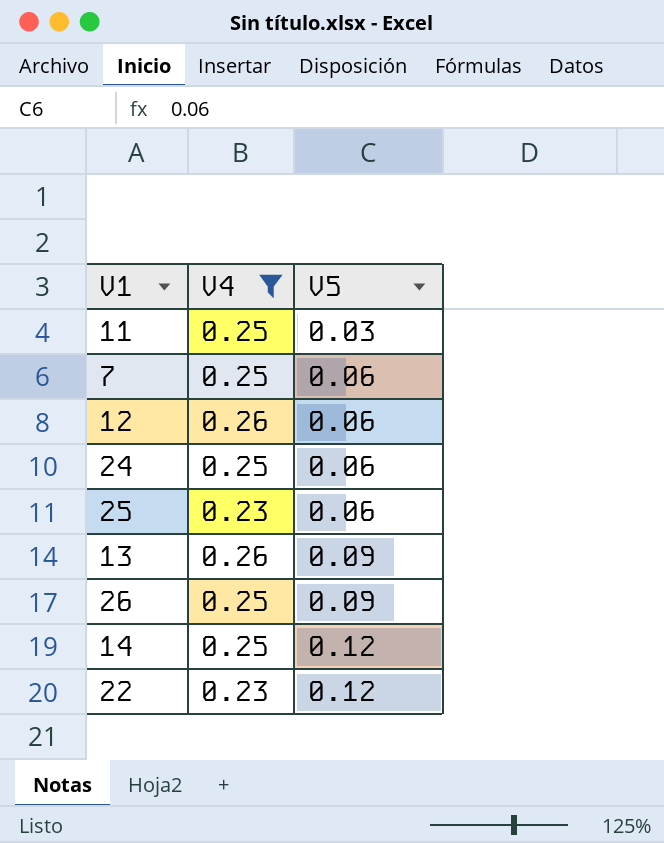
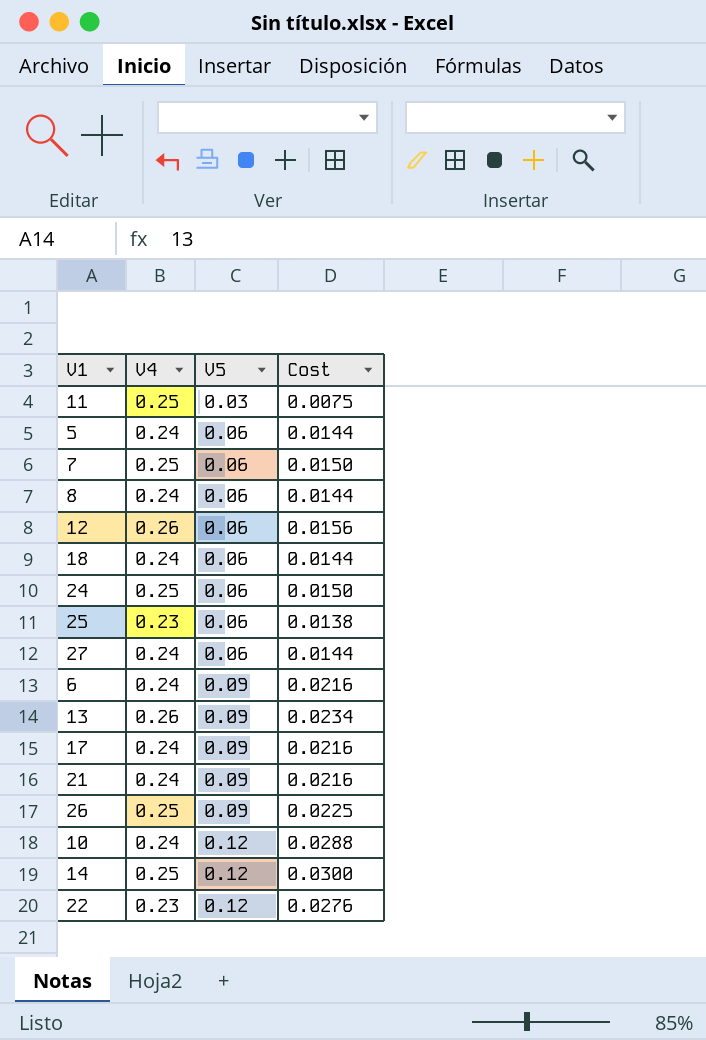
filter: V4 != 0.24 -> none
column Cost | formula: none -> [V4] * [V5]

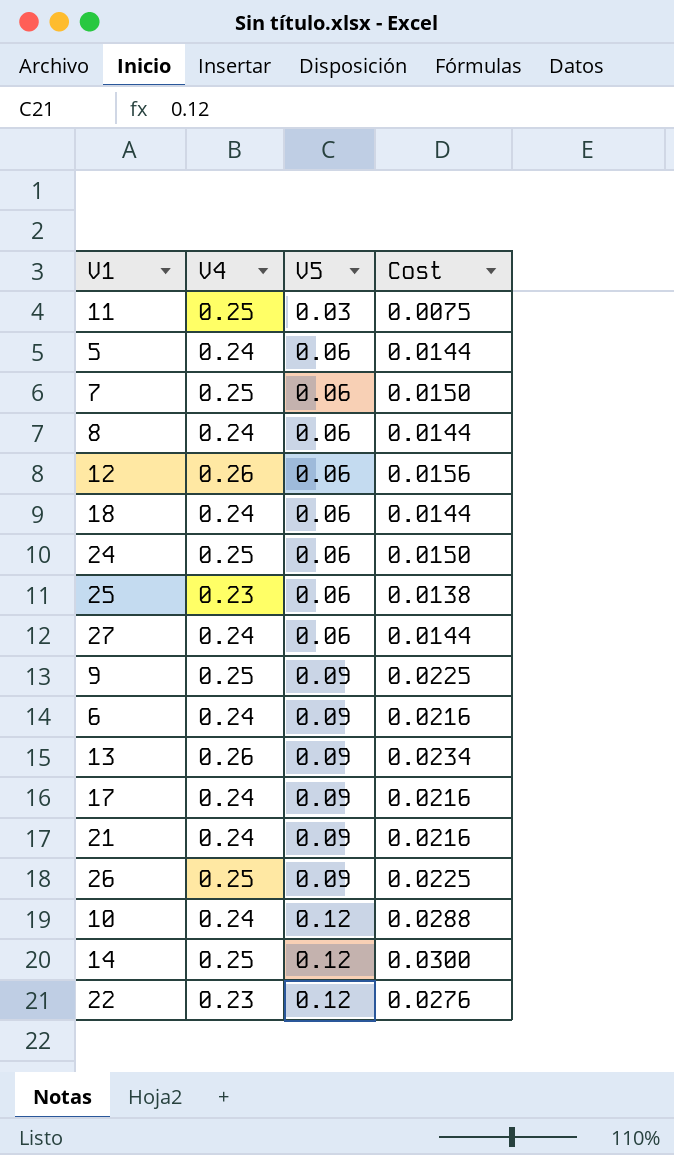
row 9: none -> 0.25 | 0.09 | 0.0225

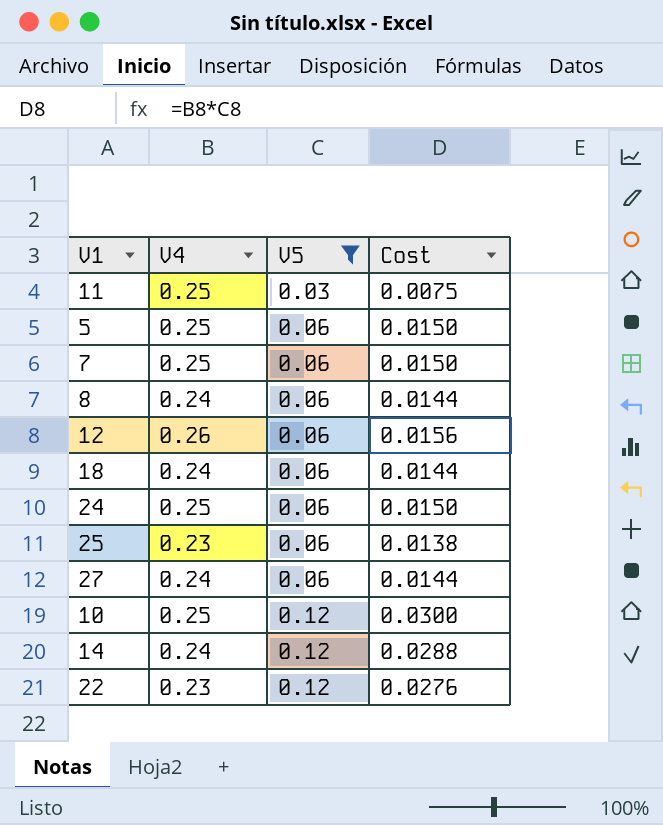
filter: none -> V5 != 0.09
5 | V4: 0.24 -> 0.25
5 | Cost: 0.0144 -> 0.0150
10 | V4: 0.24 -> 0.25
10 | Cost: 0.0288 -> 0.0300
14 | V4: 0.25 -> 0.24
14 | Cost: 0.0300 -> 0.0288

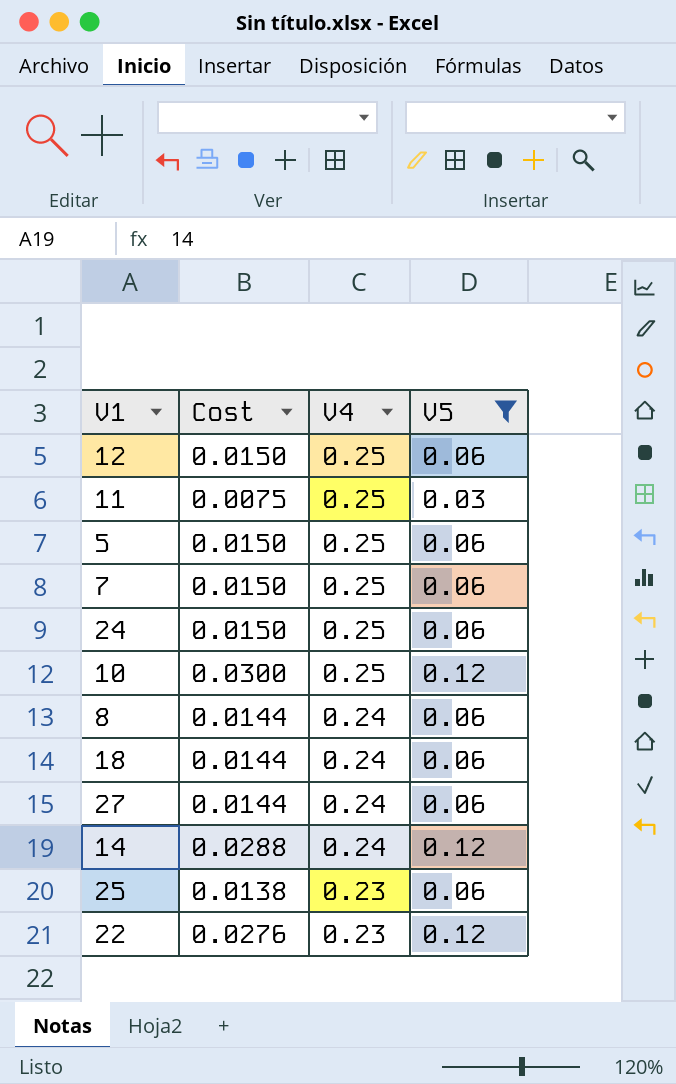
row order: V5 ascending -> V4 descending
column Cost | position: 4 -> 2
12 | Cost: 0.0156 -> 0.0150
12 | V4: 0.26 -> 0.25

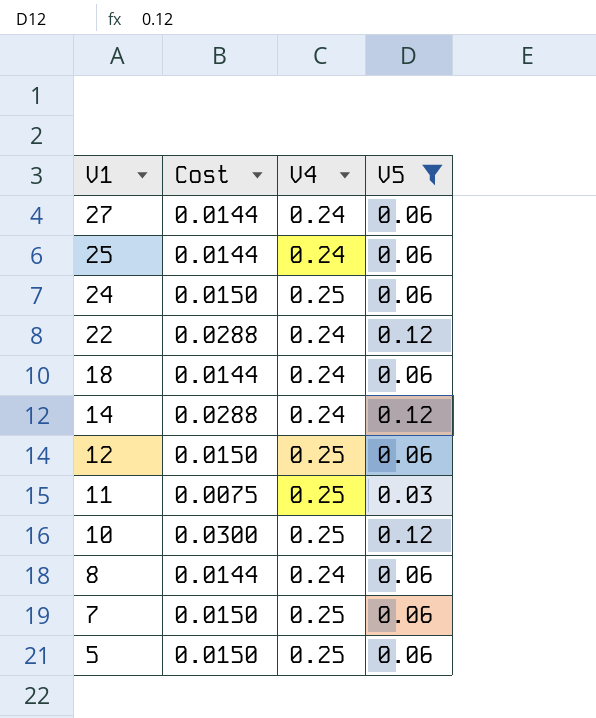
row order: V4 descending -> V1 descending
25 | Cost: 0.0138 -> 0.0144
25 | V4: 0.23 -> 0.24
22 | Cost: 0.0276 -> 0.0288
22 | V4: 0.23 -> 0.24

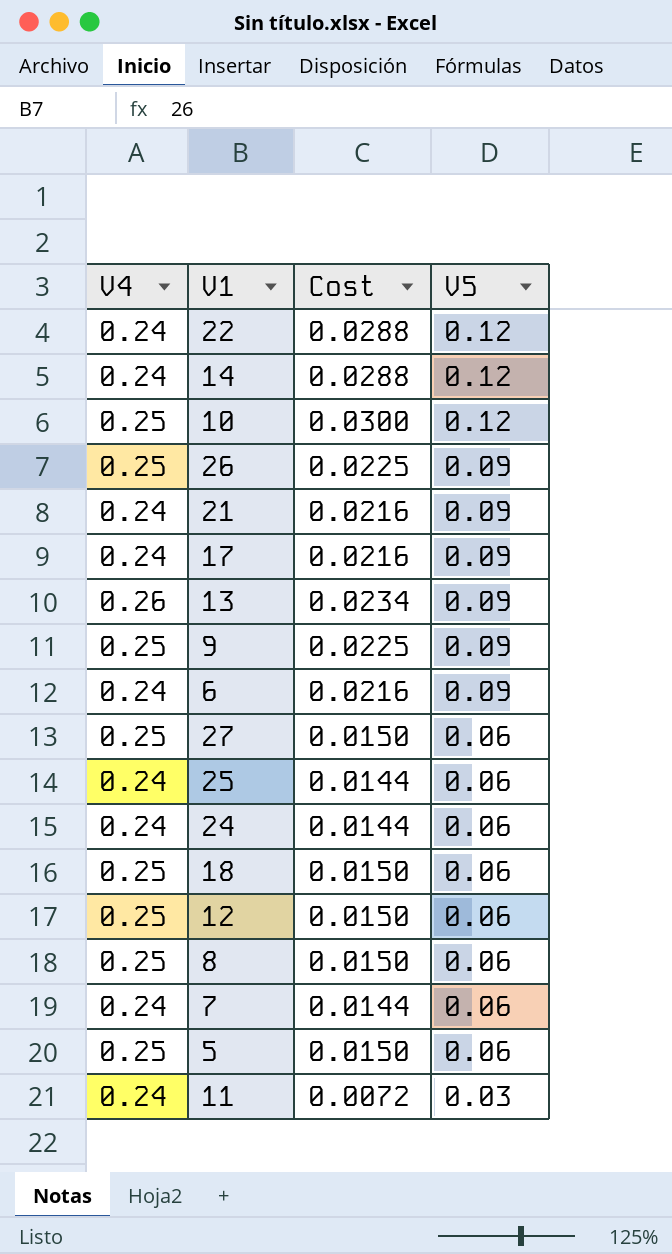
filter: V5 != 0.09 -> none
row order: V1 descending -> V5 descending
column V4 | position: 3 -> 1
27 | V4: 0.24 -> 0.25
27 | Cost: 0.0144 -> 0.0150
24 | V4: 0.25 -> 0.24
24 | Cost: 0.0150 -> 0.0144
18 | V4: 0.24 -> 0.25
18 | Cost: 0.0144 -> 0.0150
8 | V4: 0.24 -> 0.25
8 | Cost: 0.0144 -> 0.0150
7 | V4: 0.25 -> 0.24
7 | Cost: 0.0150 -> 0.0144
11 | V4: 0.25 -> 0.24
11 | Cost: 0.0075 -> 0.0072

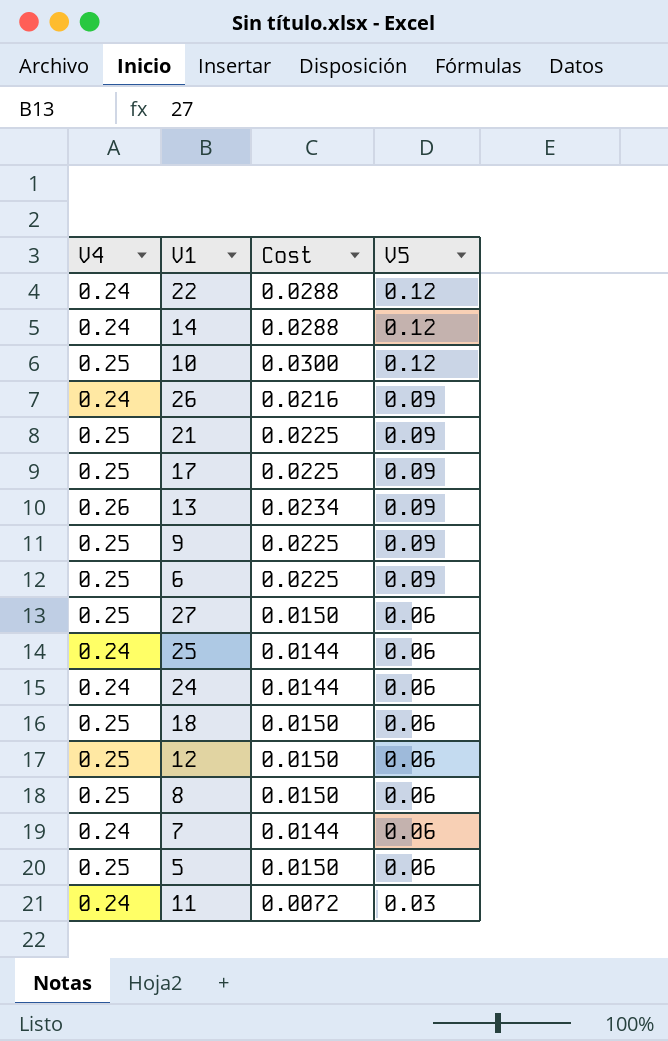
26 | V4: 0.25 -> 0.24
26 | Cost: 0.0225 -> 0.0216
21 | V4: 0.24 -> 0.25
21 | Cost: 0.0216 -> 0.0225
17 | V4: 0.24 -> 0.25
17 | Cost: 0.0216 -> 0.0225
6 | V4: 0.24 -> 0.25
6 | Cost: 0.0216 -> 0.0225

